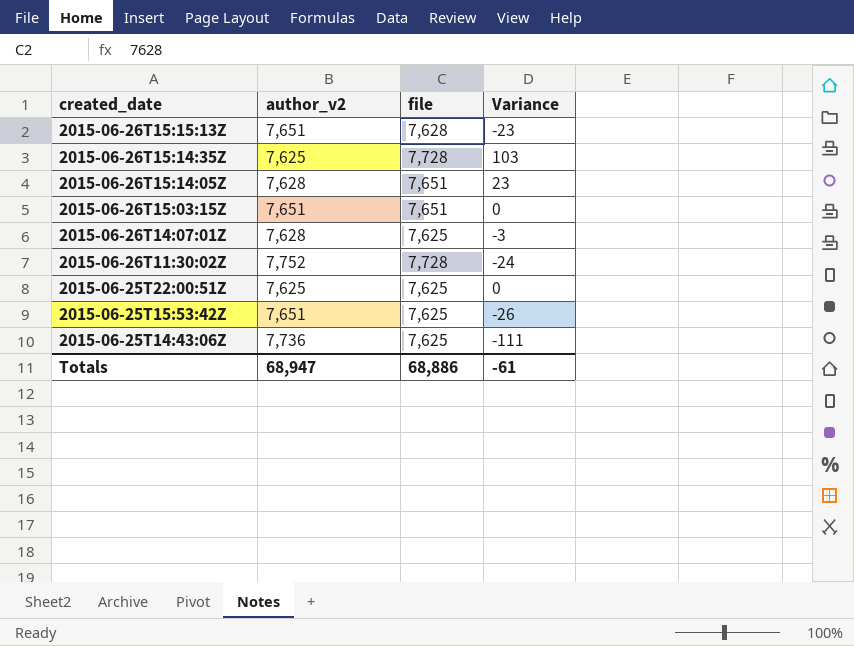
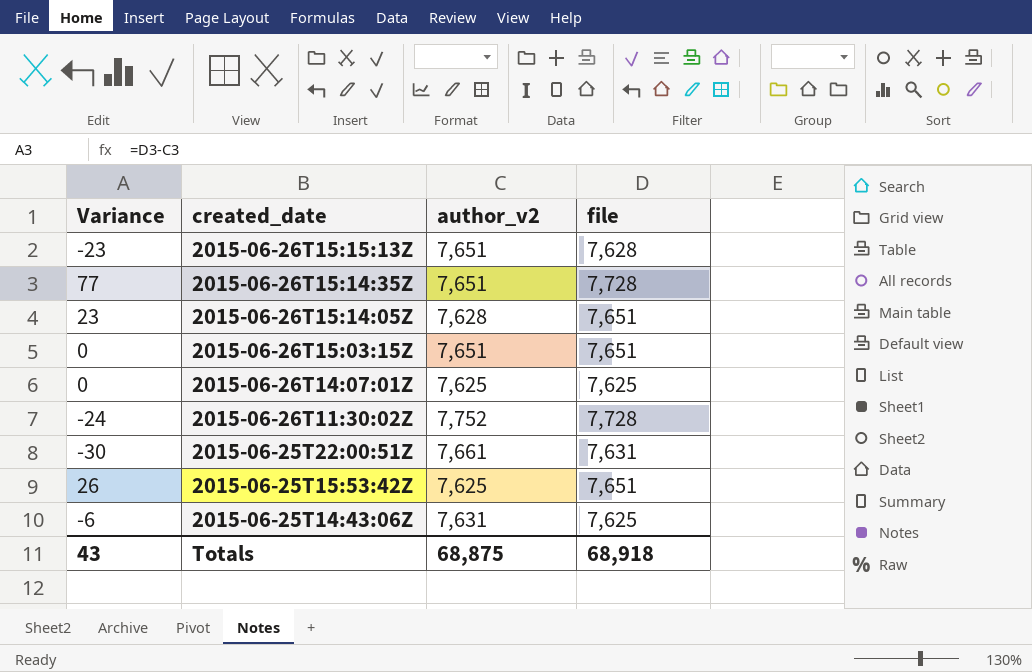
column Variance | position: 4 -> 1
2015-06-26T15:14:35Z | Variance: 103 -> 77
2015-06-26T15:14:35Z | author_v2: 7,625 -> 7,651
2015-06-26T14:07:01Z | Variance: -3 -> 0
2015-06-26T14:07:01Z | author_v2: 7,628 -> 7,625
2015-06-25T22:00:51Z | Variance: 0 -> -30
2015-06-25T22:00:51Z | author_v2: 7,625 -> 7,661
2015-06-25T22:00:51Z | file: 7,625 -> 7,631
2015-06-25T15:53:42Z | Variance: -26 -> 26
2015-06-25T15:53:42Z | author_v2: 7,651 -> 7,625
2015-06-25T15:53:42Z | file: 7,625 -> 7,651
2015-06-25T14:43:06Z | Variance: -111 -> -6
2015-06-25T14:43:06Z | author_v2: 7,736 -> 7,631
Totals | Variance: -61 -> 43
Totals | author_v2: 68,947 -> 68,875
Totals | file: 68,886 -> 68,918

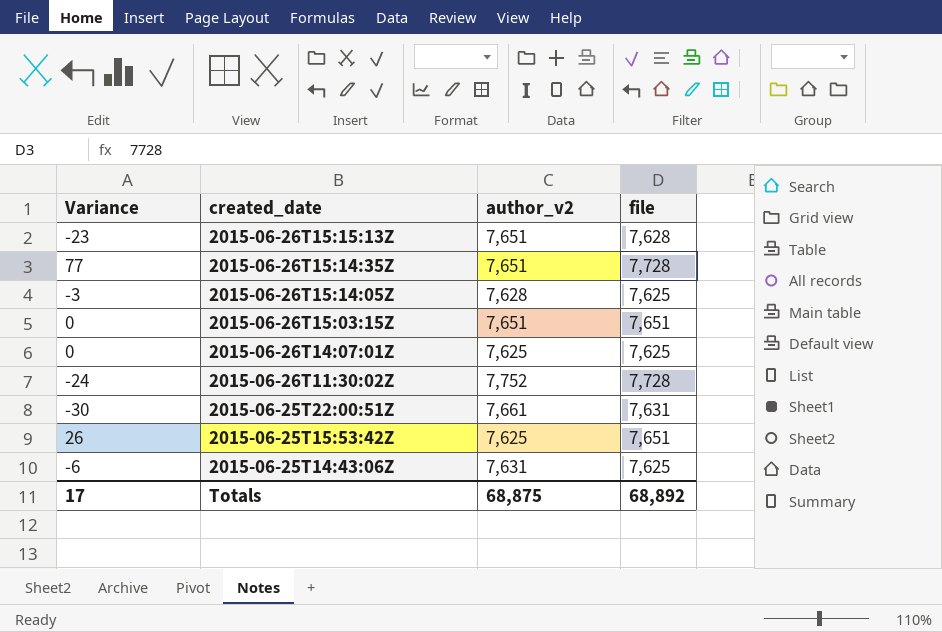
2015-06-26T15:14:05Z | Variance: 23 -> -3
2015-06-26T15:14:05Z | file: 7,651 -> 7,625
Totals | Variance: 43 -> 17
Totals | file: 68,918 -> 68,892

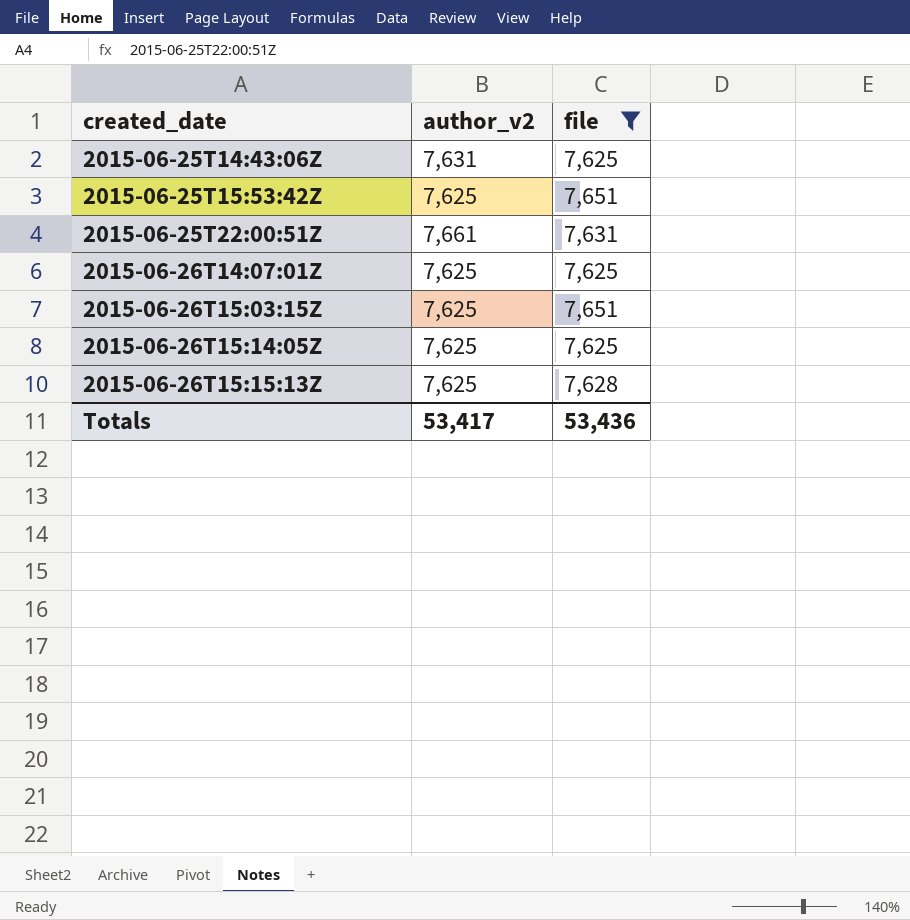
filter: none -> file != 7,728
row order: created_date descending -> created_date ascending
column Variance | formula: [file] - [author_v2] -> none
2015-06-26T15:03:15Z | author_v2: 7,651 -> 7,625
2015-06-26T15:14:05Z | author_v2: 7,628 -> 7,625
2015-06-26T15:15:13Z | author_v2: 7,651 -> 7,625
Totals | author_v2: 68,875 -> 53,417
Totals | file: 68,892 -> 53,436

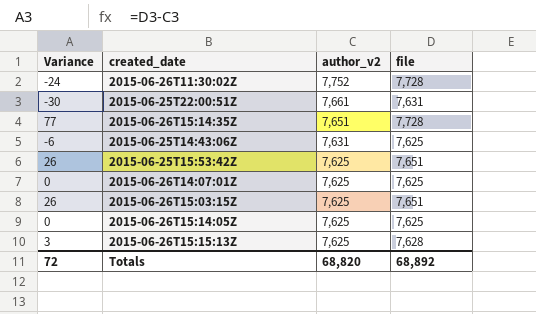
filter: file != 7,728 -> none
row order: created_date ascending -> author_v2 descending
column Variance | formula: none -> [file] - [author_v2]
Totals | author_v2: 53,417 -> 68,820
Totals | file: 53,436 -> 68,892

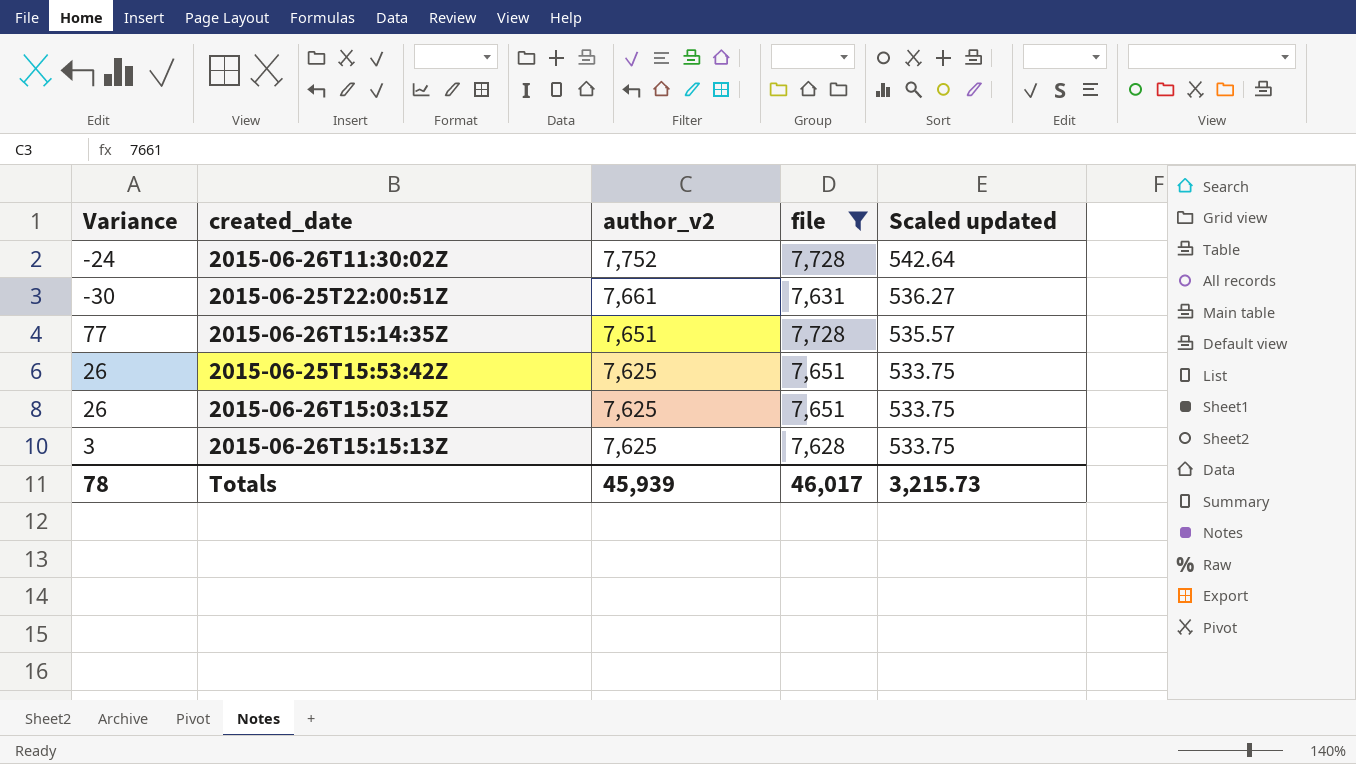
filter: none -> file != 7,625
column Scaled updated | formula: none -> [author_v2] * 0.07
Totals | Variance: 72 -> 78
Totals | author_v2: 68,820 -> 45,939
Totals | file: 68,892 -> 46,017

